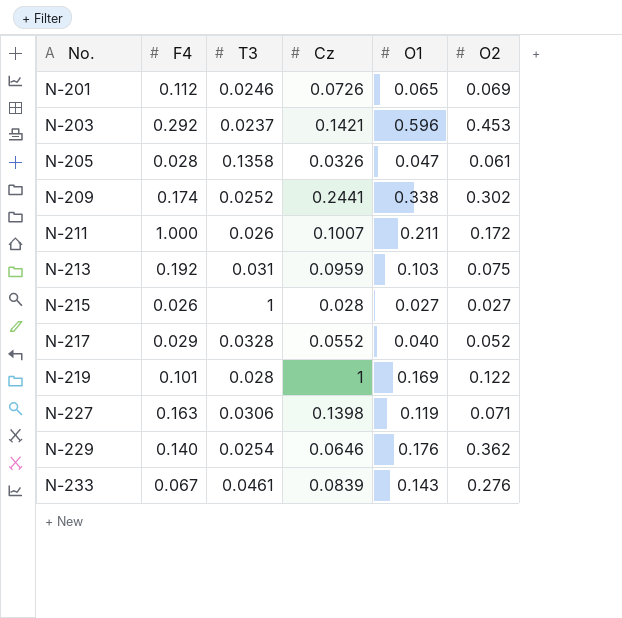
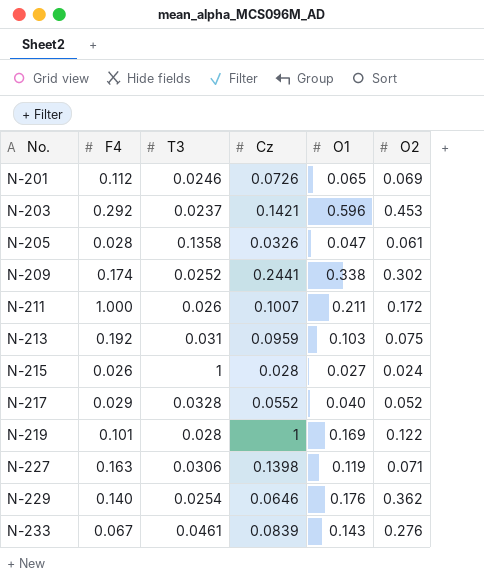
N-215 | O2: 0.027 -> 0.024

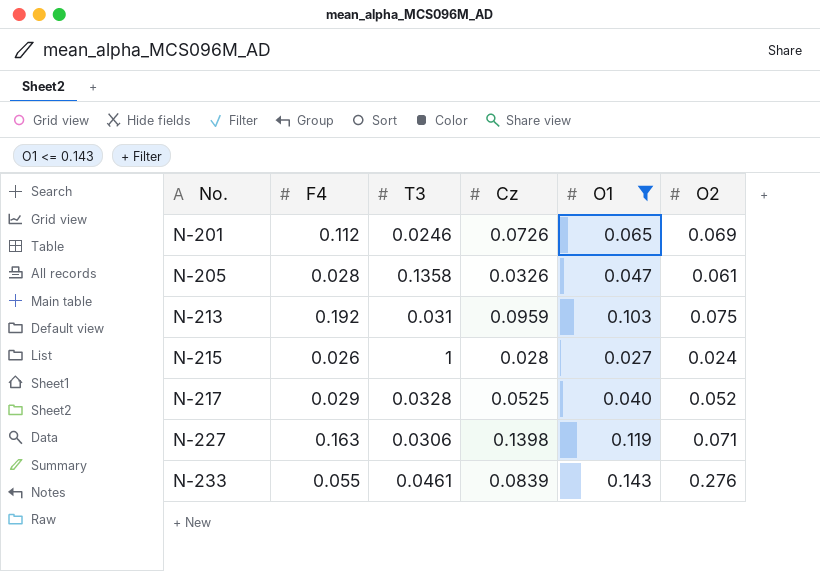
filter: none -> O1 <= 0.143
N-217 | Cz: 0.0552 -> 0.0525
N-233 | F4: 0.067 -> 0.055

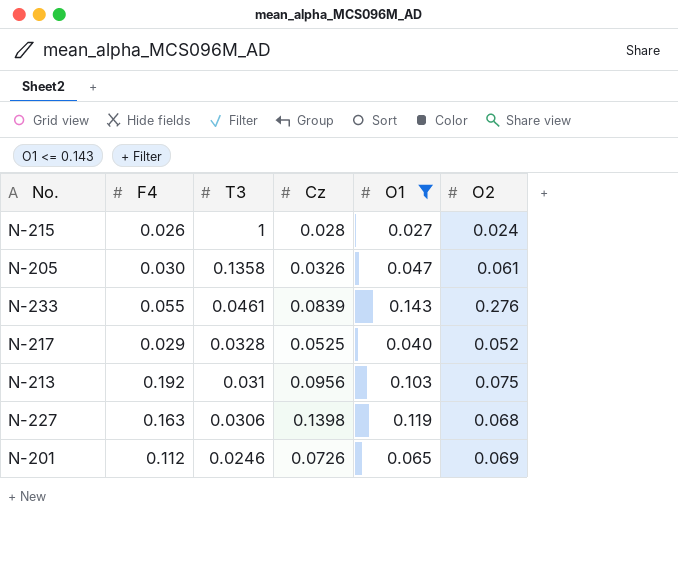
row order: No. ascending -> T3 descending
N-205 | F4: 0.028 -> 0.030
N-213 | Cz: 0.0959 -> 0.0956
N-227 | O2: 0.071 -> 0.068

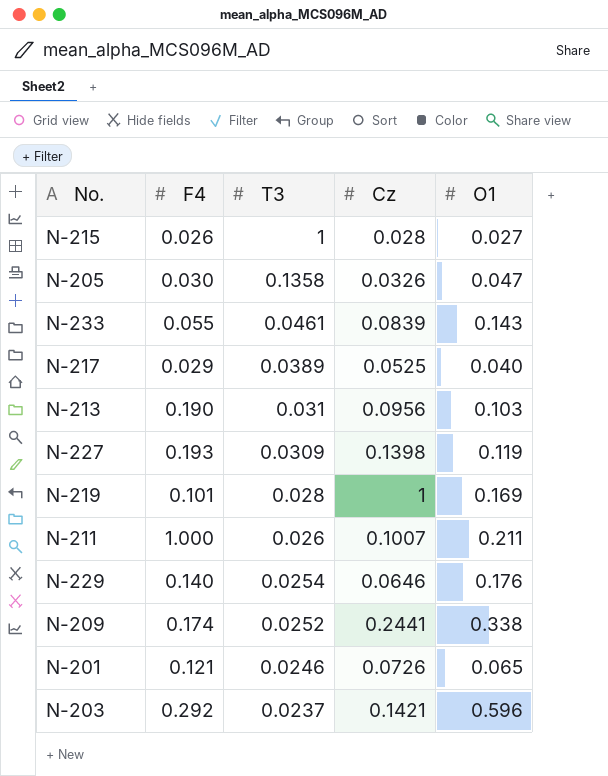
filter: O1 <= 0.143 -> none
column O2 | position: 6 -> none
N-217 | T3: 0.0328 -> 0.0389
N-213 | F4: 0.192 -> 0.190
N-227 | F4: 0.163 -> 0.193
N-227 | T3: 0.0306 -> 0.0309
N-201 | F4: 0.112 -> 0.121

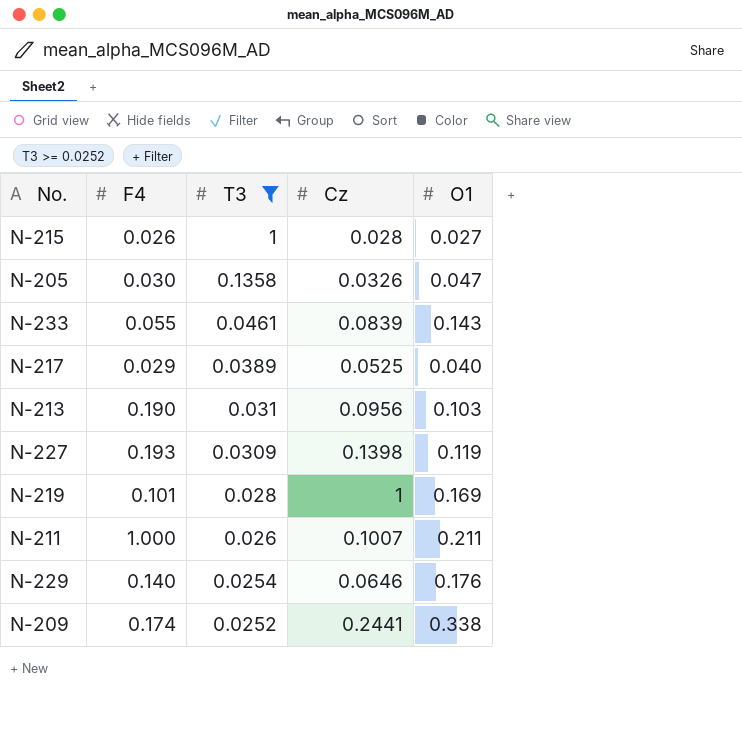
filter: none -> T3 >= 0.0252

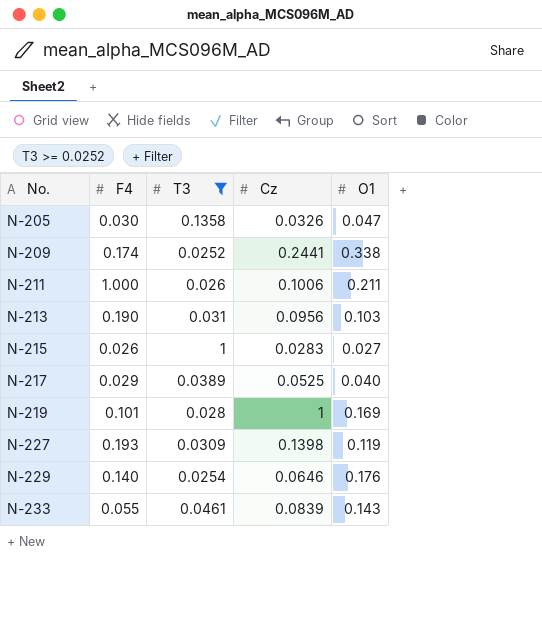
row order: T3 descending -> No. ascending
N-211 | Cz: 0.1007 -> 0.1006
N-215 | Cz: 0.028 -> 0.0283

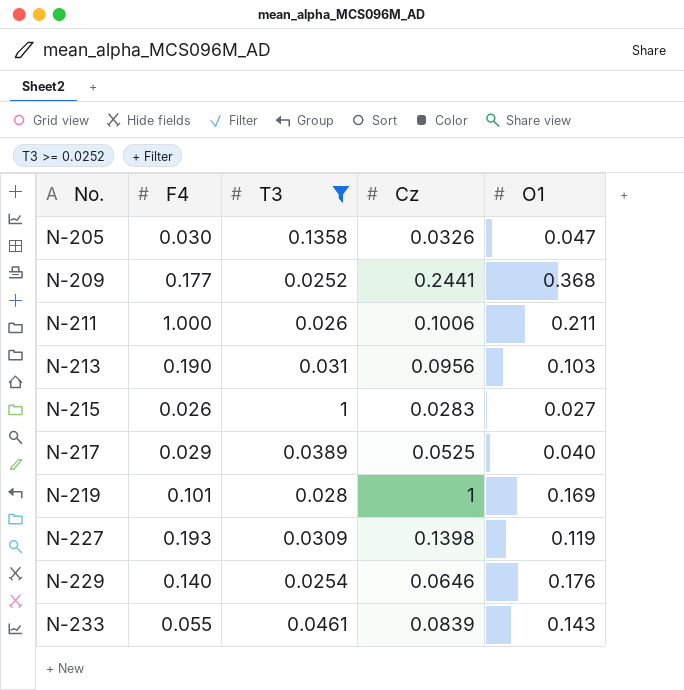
N-209 | F4: 0.174 -> 0.177
N-209 | O1: 0.338 -> 0.368

